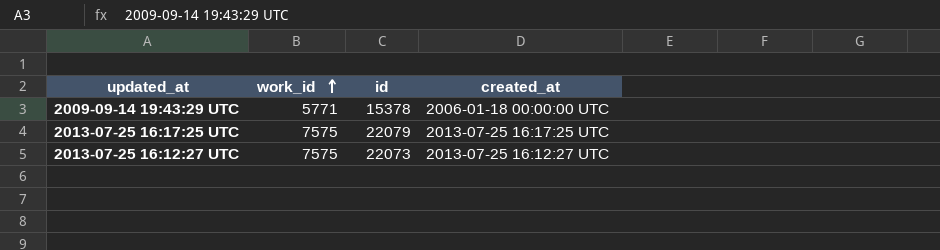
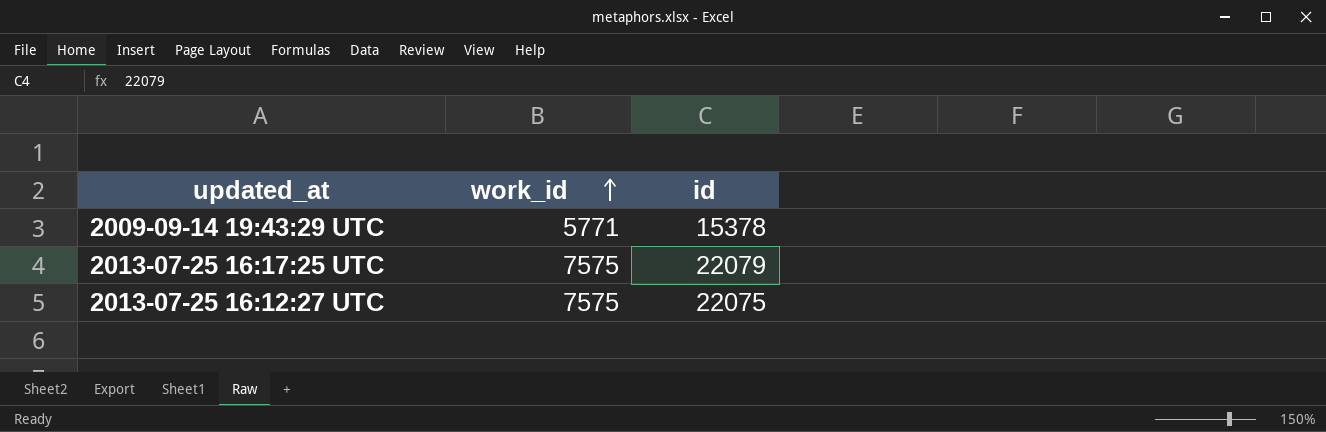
column created_at | position: 4 -> none
2013-07-25 16:12:27 UTC | id: 22073 -> 22075

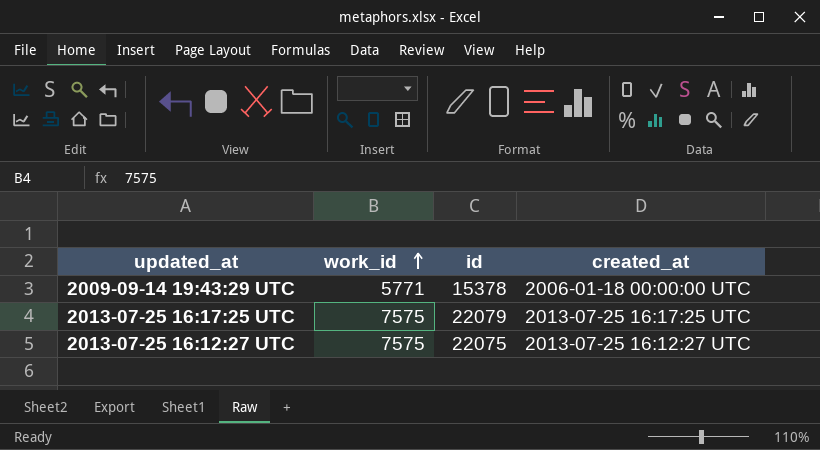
column created_at | position: none -> 4

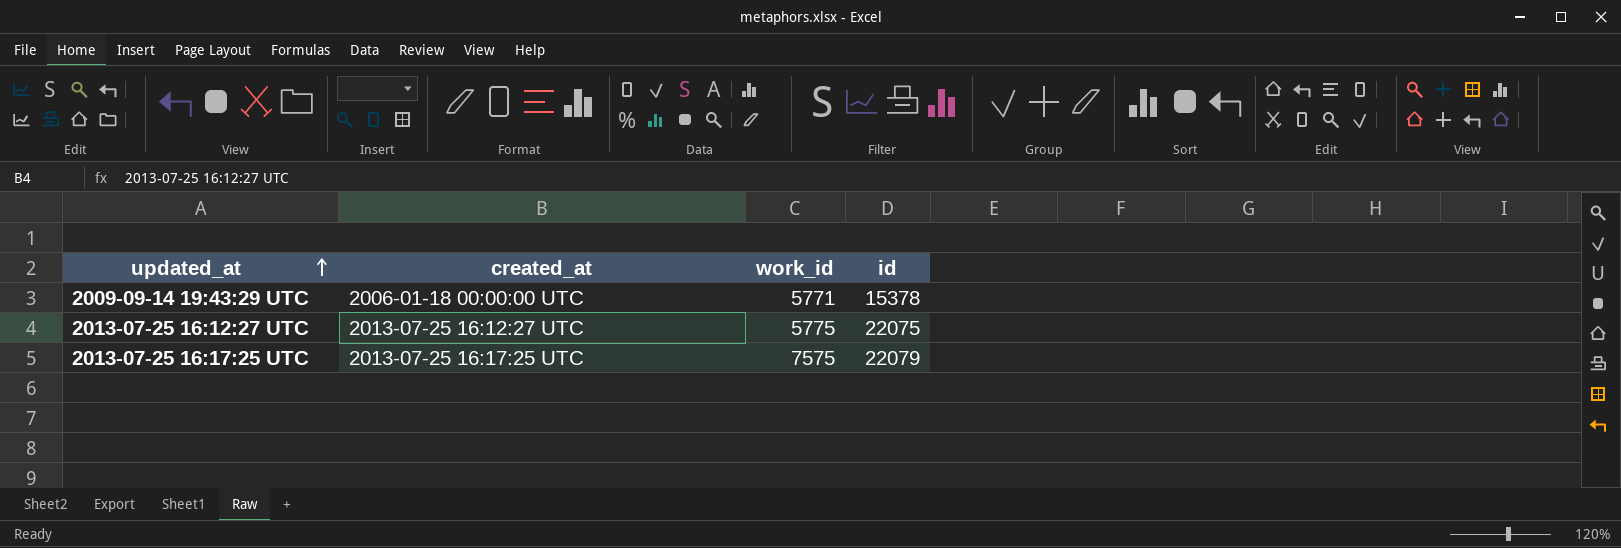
row order: work_id ascending -> updated_at ascending
column created_at | position: 4 -> 2
2013-07-25 16:12:27 UTC | work_id: 7575 -> 5775

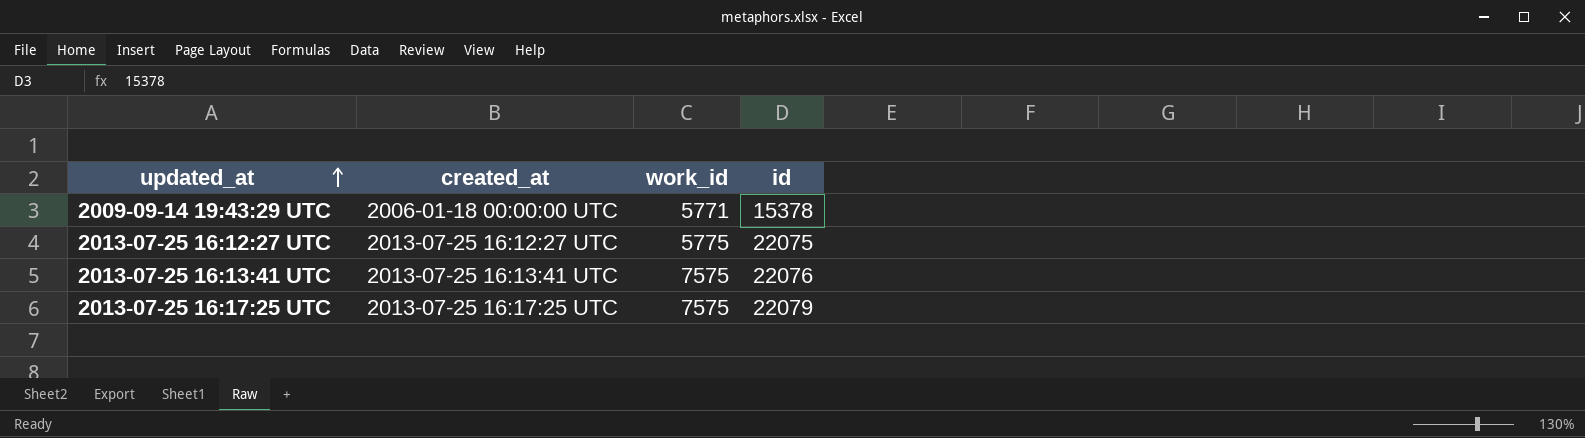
row 2013-07-25 16:13:41 UTC: none -> 2013-07-25 16:13:41 UTC | 7575 | 22076

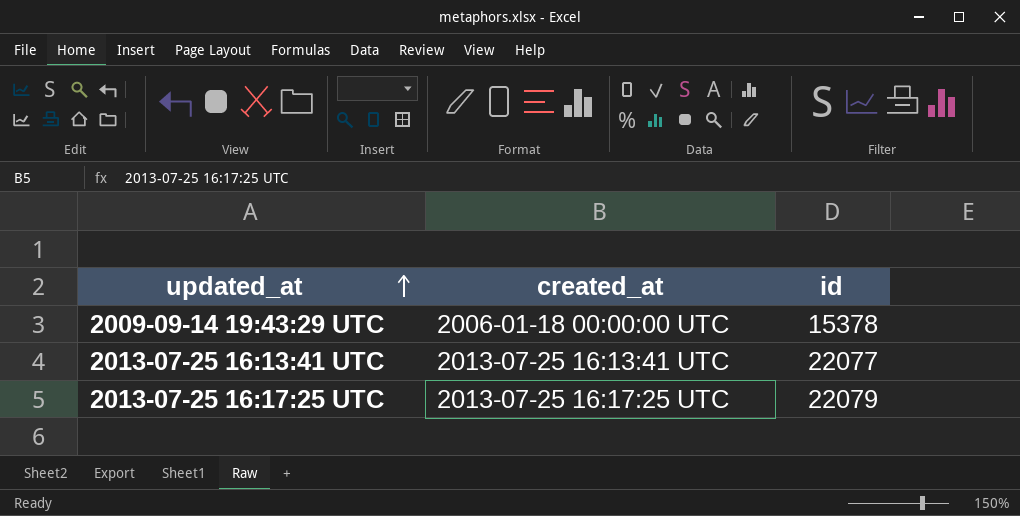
column work_id | position: 3 -> none
row 2013-07-25 16:12:27 UTC: 2013-07-25 16:12:27 UTC | 5775 | 22075 -> none
2013-07-25 16:13:41 UTC | id: 22076 -> 22077

